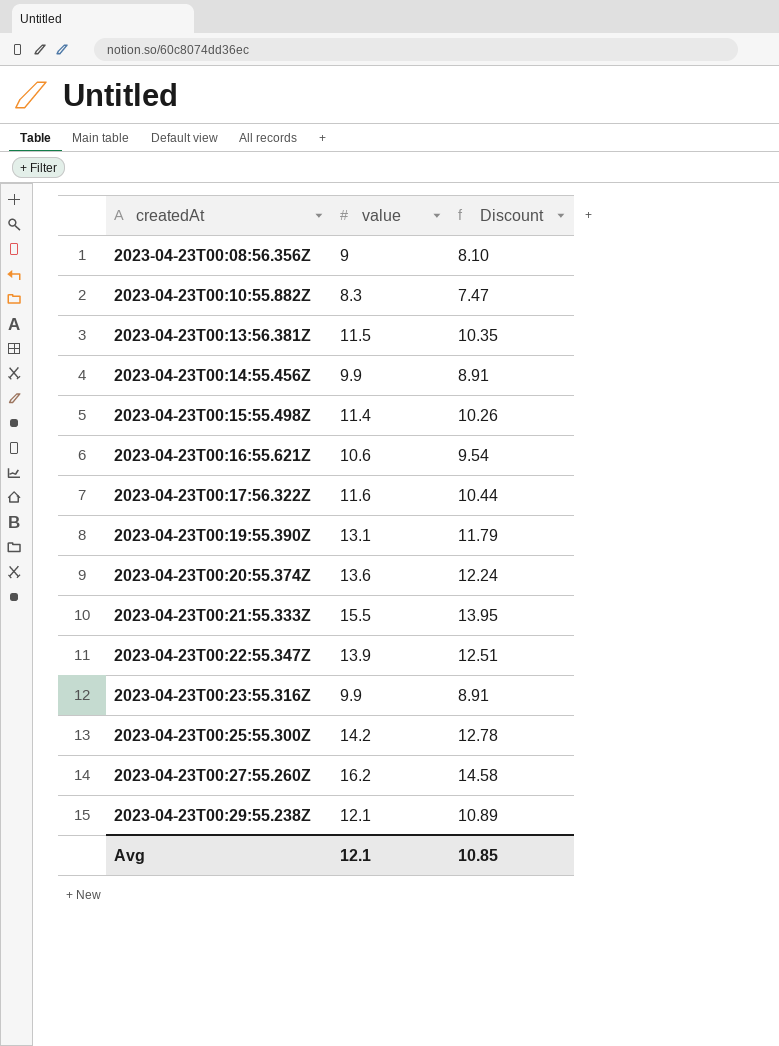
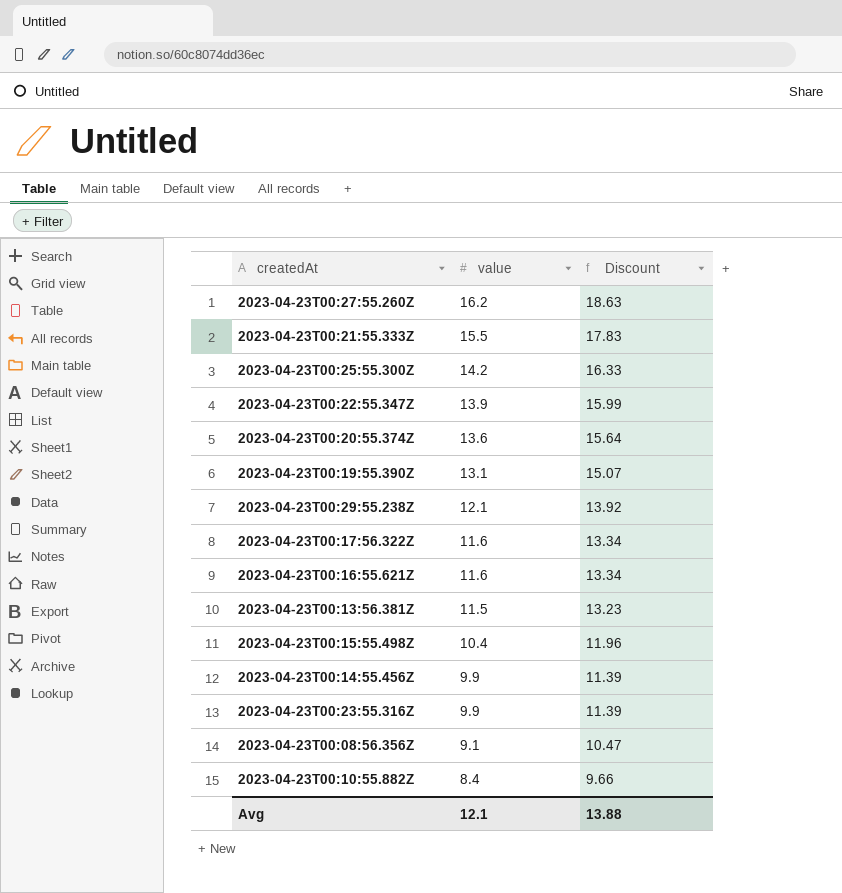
row order: createdAt ascending -> value descending
column Discount | formula: [value] * 0.9 -> [value] * 1.15
2023-04-23T00:16:55.621Z | value: 10.6 -> 11.6
2023-04-23T00:15:55.498Z | value: 11.4 -> 10.4
2023-04-23T00:08:56.356Z | value: 9 -> 9.1
2023-04-23T00:10:55.882Z | value: 8.3 -> 8.4
Avg | Discount: 10.85 -> 13.88

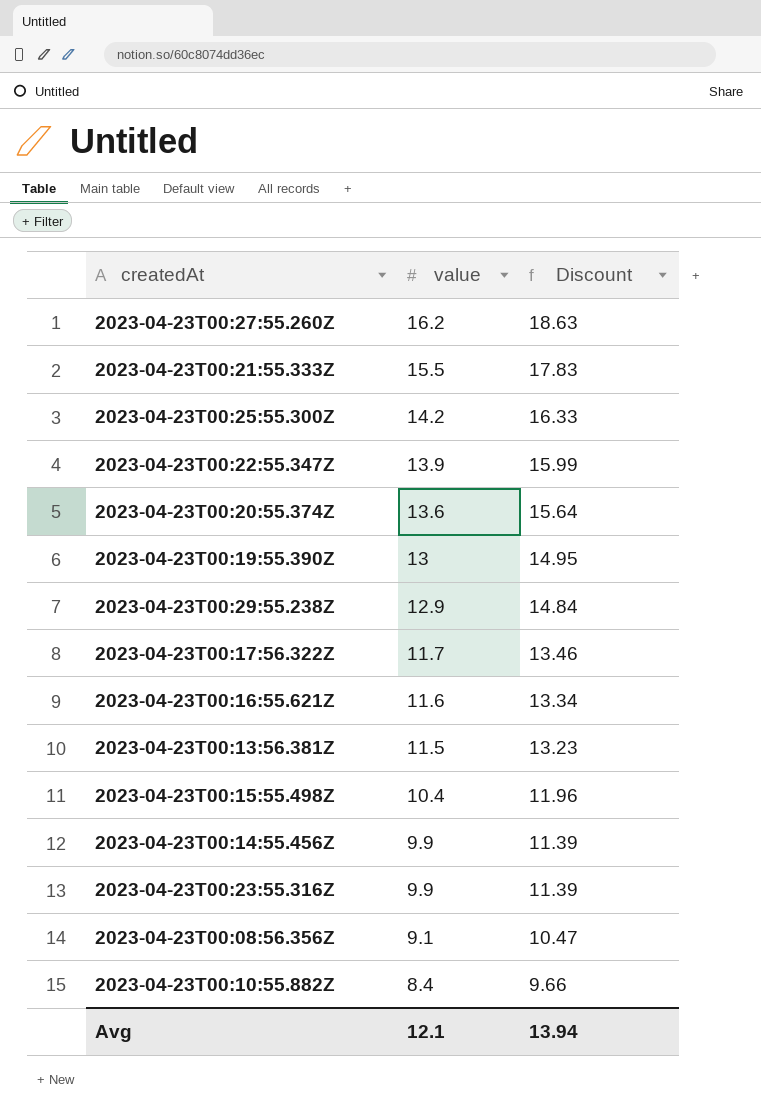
2023-04-23T00:19:55.390Z | value: 13.1 -> 13
2023-04-23T00:19:55.390Z | Discount: 15.07 -> 14.95
2023-04-23T00:29:55.238Z | value: 12.1 -> 12.9
2023-04-23T00:29:55.238Z | Discount: 13.92 -> 14.84
2023-04-23T00:17:56.322Z | value: 11.6 -> 11.7
2023-04-23T00:17:56.322Z | Discount: 13.34 -> 13.46
Avg | Discount: 13.88 -> 13.94

